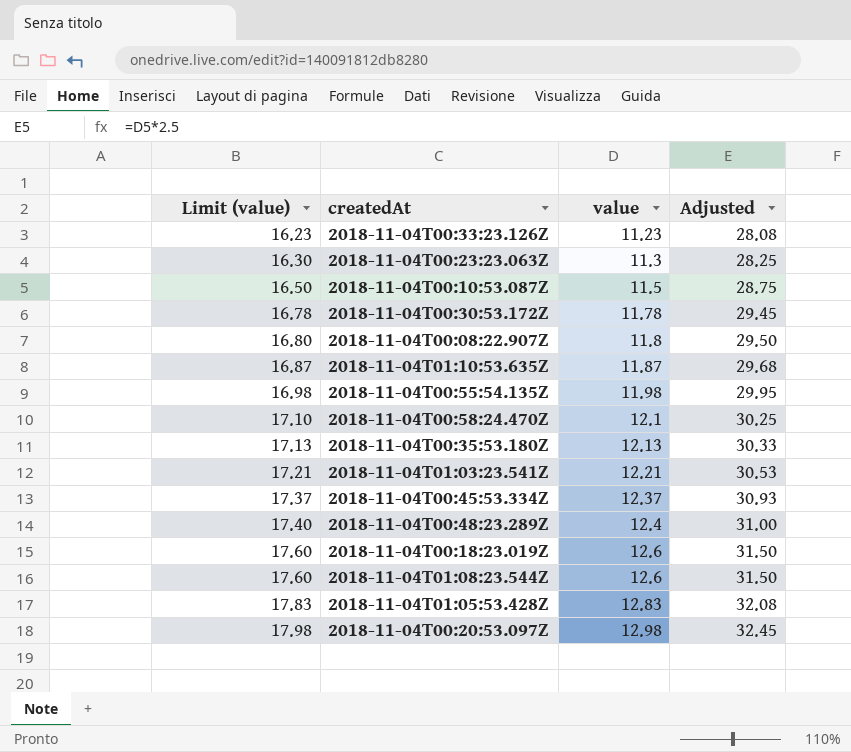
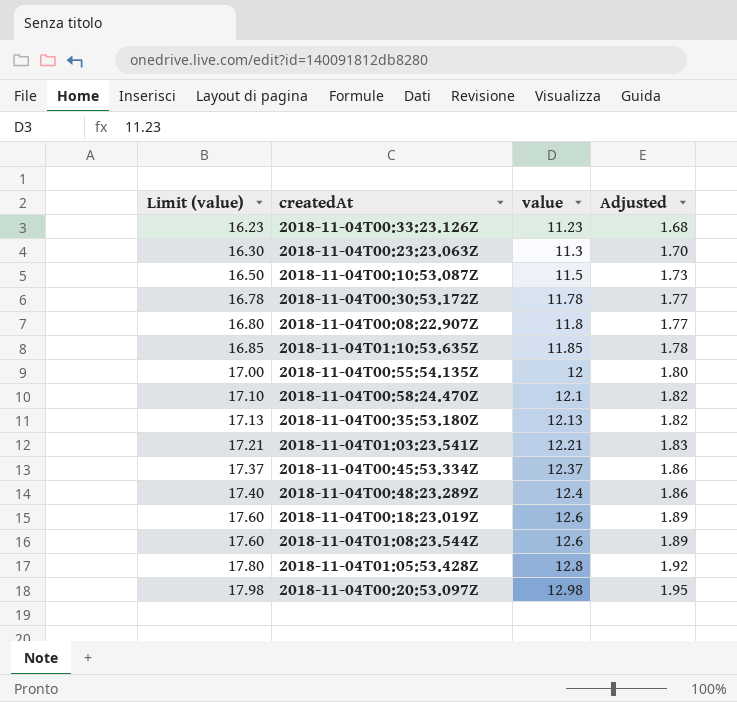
column Adjusted | formula: [value] * 2.5 -> [value] * 0.15
2018-11-04T01:10:53.635Z | Limit (value): 16.87 -> 16.85
2018-11-04T01:10:53.635Z | value: 11.87 -> 11.85
2018-11-04T00:55:54.135Z | Limit (value): 16.98 -> 17.00
2018-11-04T00:55:54.135Z | value: 11.98 -> 12
2018-11-04T01:05:53.428Z | Limit (value): 17.83 -> 17.80
2018-11-04T01:05:53.428Z | value: 12.83 -> 12.8

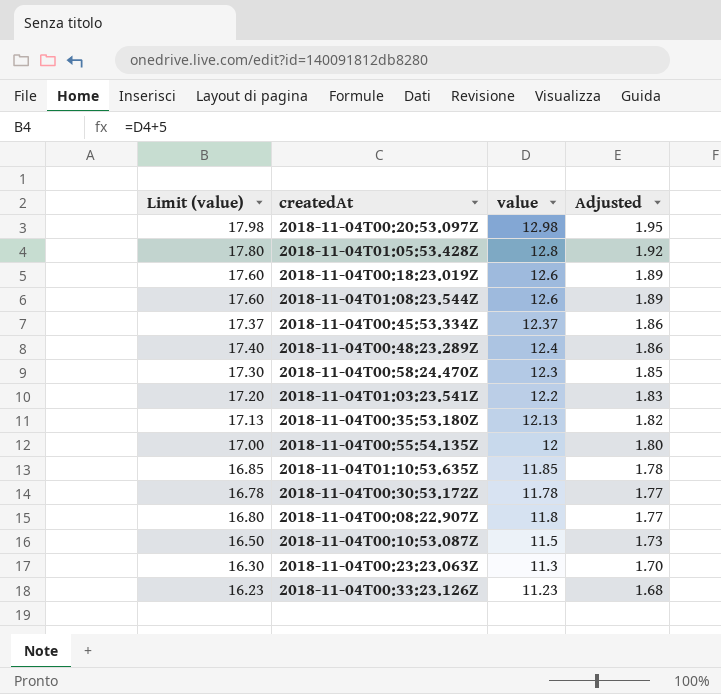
row order: Limit (value) ascending -> Adjusted descending
2018-11-04T00:58:24.470Z | Limit (value): 17.10 -> 17.30
2018-11-04T00:58:24.470Z | value: 12.1 -> 12.3
2018-11-04T00:58:24.470Z | Adjusted: 1.82 -> 1.85
2018-11-04T01:03:23.541Z | Limit (value): 17.21 -> 17.20
2018-11-04T01:03:23.541Z | value: 12.21 -> 12.2

